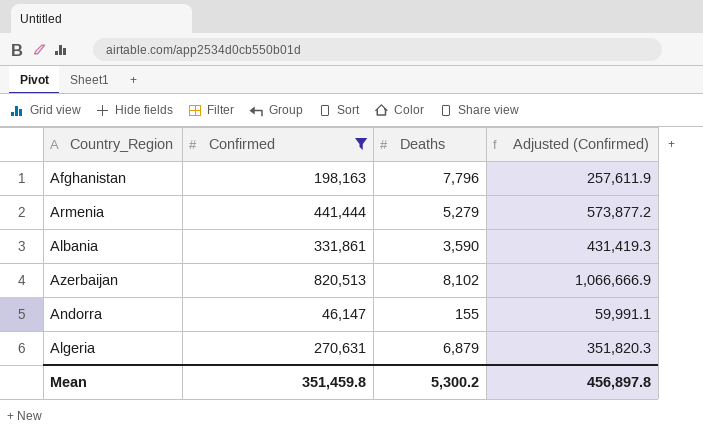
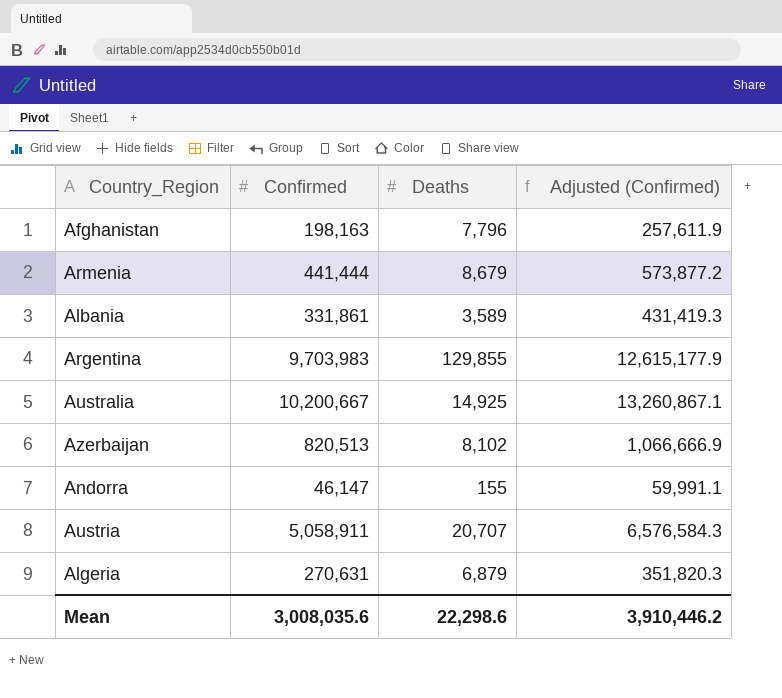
filter: Confirmed <= 820,513 -> none
Armenia | Deaths: 5,279 -> 8,679
Albania | Deaths: 3,590 -> 3,589
Mean | Confirmed: 351,459.8 -> 3,008,035.6
Mean | Deaths: 5,300.2 -> 22,298.6
Mean | Adjusted (Confirmed): 456,897.8 -> 3,910,446.2

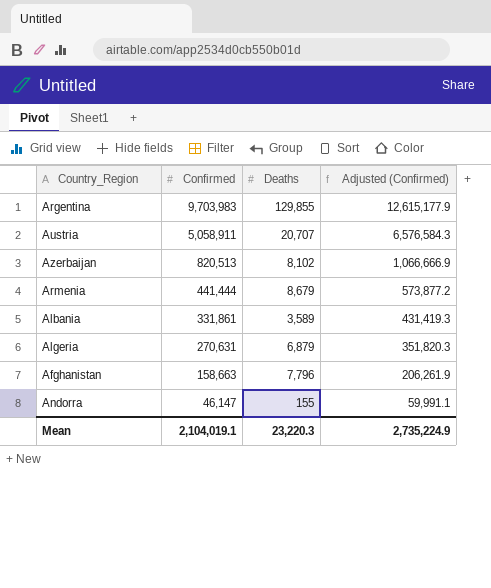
row order: none -> Confirmed descending
row Australia: 10,200,667 | 14,925 | 13,260,867.1 -> none
Afghanistan | Confirmed: 198,163 -> 158,663
Afghanistan | Adjusted (Confirmed): 257,611.9 -> 206,261.9
Mean | Confirmed: 3,008,035.6 -> 2,104,019.1
Mean | Deaths: 22,298.6 -> 23,220.3
Mean | Adjusted (Confirmed): 3,910,446.2 -> 2,735,224.9

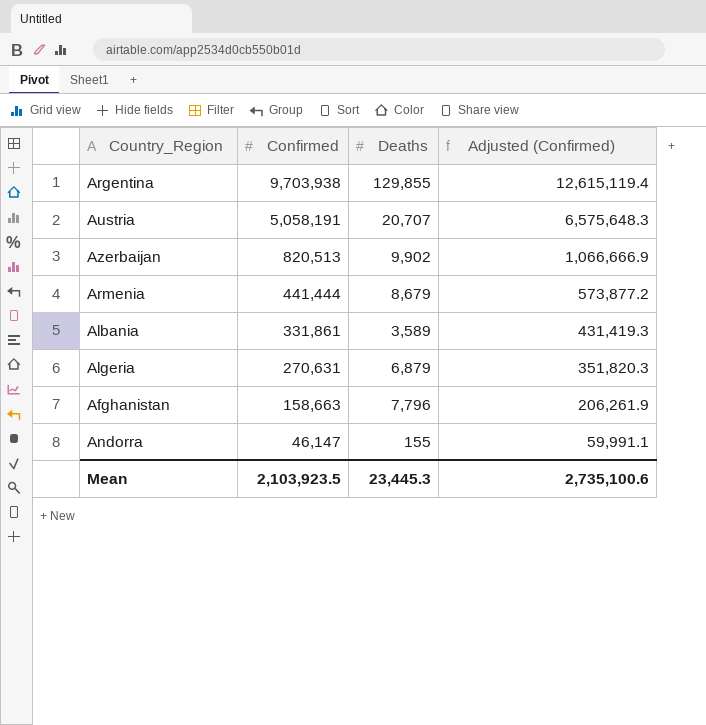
Argentina | Confirmed: 9,703,983 -> 9,703,938
Argentina | Adjusted (Confirmed): 12,615,177.9 -> 12,615,119.4
Austria | Confirmed: 5,058,911 -> 5,058,191
Austria | Adjusted (Confirmed): 6,576,584.3 -> 6,575,648.3
Azerbaijan | Deaths: 8,102 -> 9,902
Mean | Confirmed: 2,104,019.1 -> 2,103,923.5
Mean | Deaths: 23,220.3 -> 23,445.3
Mean | Adjusted (Confirmed): 2,735,224.9 -> 2,735,100.6

